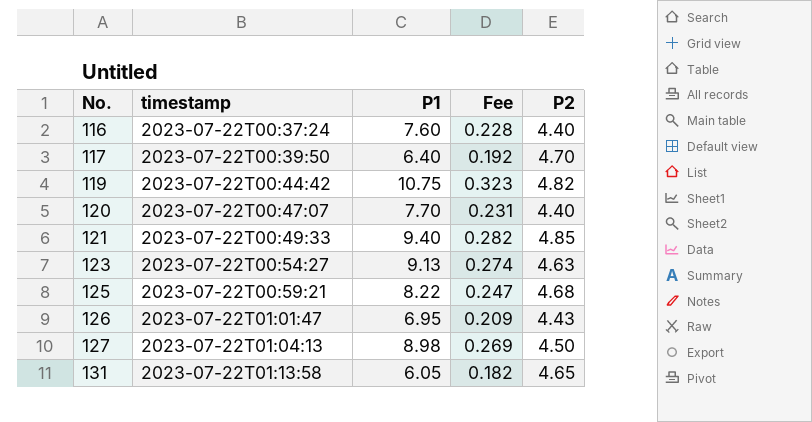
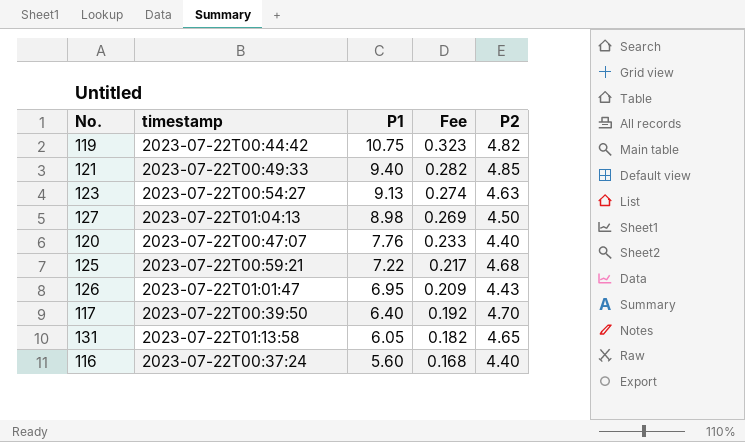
row order: No. ascending -> P1 descending
120 | P1: 7.70 -> 7.76
120 | Fee: 0.231 -> 0.233
125 | P1: 8.22 -> 7.22
125 | Fee: 0.247 -> 0.217
116 | P1: 7.60 -> 5.60
116 | Fee: 0.228 -> 0.168

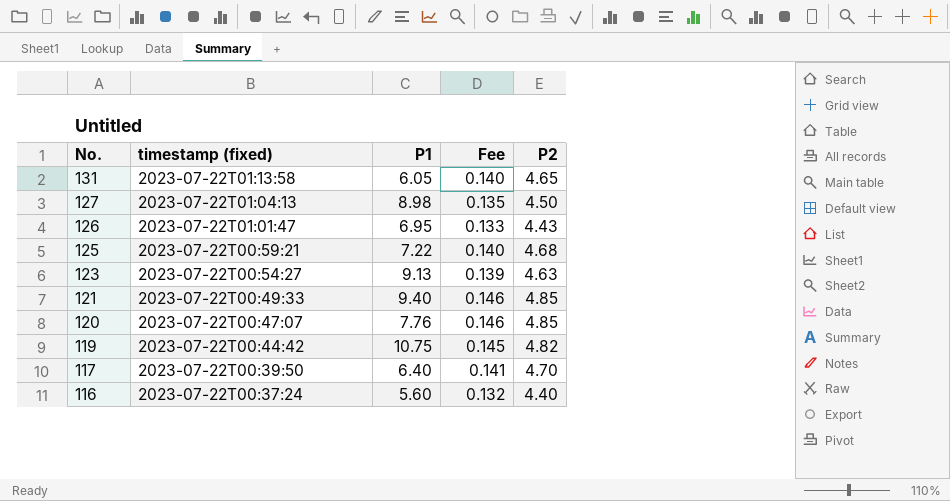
row order: P1 descending -> No. descending
column name: timestamp -> timestamp (fixed)
column Fee | formula: [P1] * 0.03 -> [P2] * 0.03
120 | P2: 4.40 -> 4.85

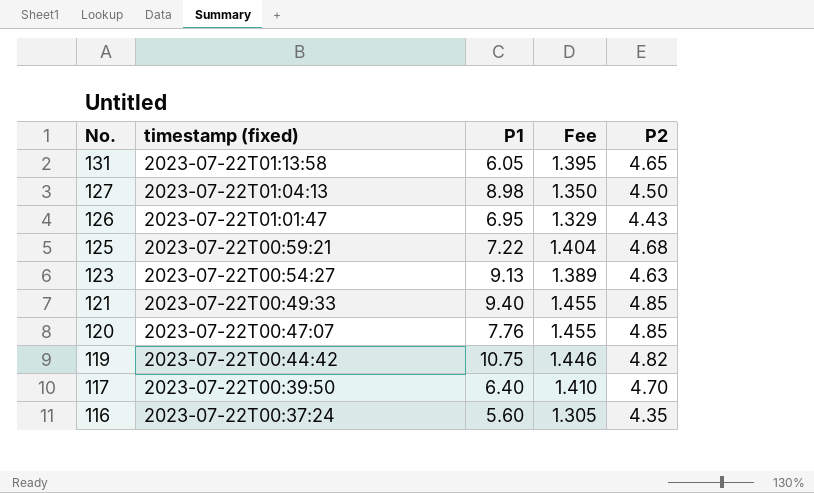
column Fee | formula: [P2] * 0.03 -> [P2] * 0.3
116 | P2: 4.40 -> 4.35

